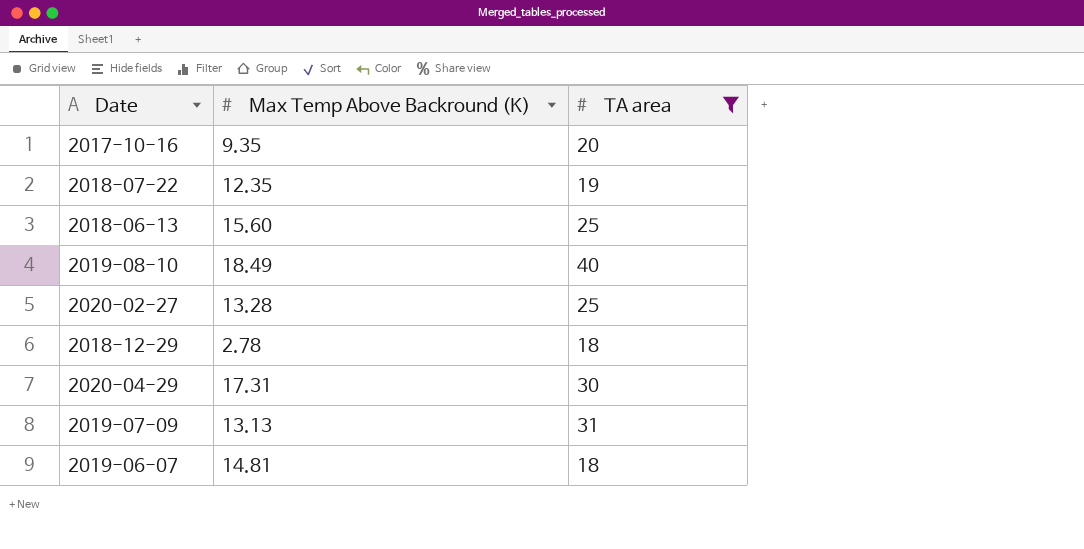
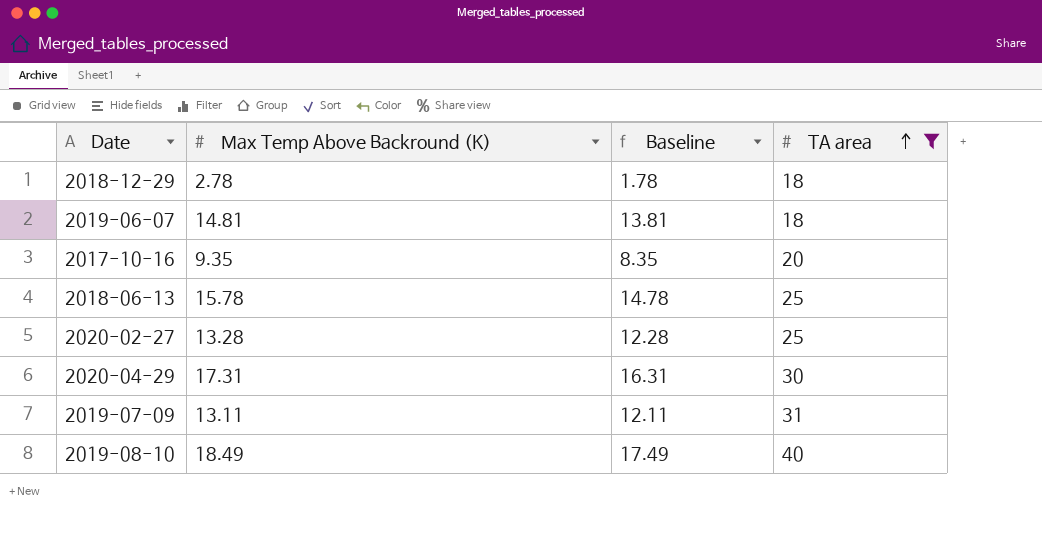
row order: none -> TA area ascending
column Baseline | formula: none -> [Max Temp Above Backround (K)] - 1
row 2018-07-22: 12.35 | 19 -> none
2018-06-13 | Max Temp Above Backround (K): 15.60 -> 15.78
2019-07-09 | Max Temp Above Backround (K): 13.13 -> 13.11

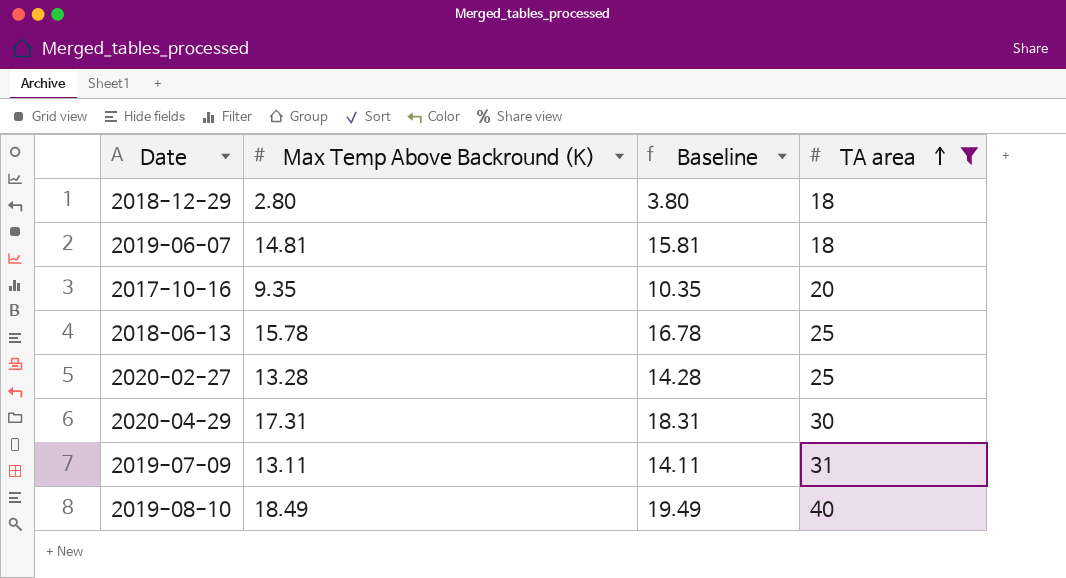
column Baseline | formula: [Max Temp Above Backround (K)] - 1 -> [Max Temp Above Backround (K)] + 1
2018-12-29 | Max Temp Above Backround (K): 2.78 -> 2.80

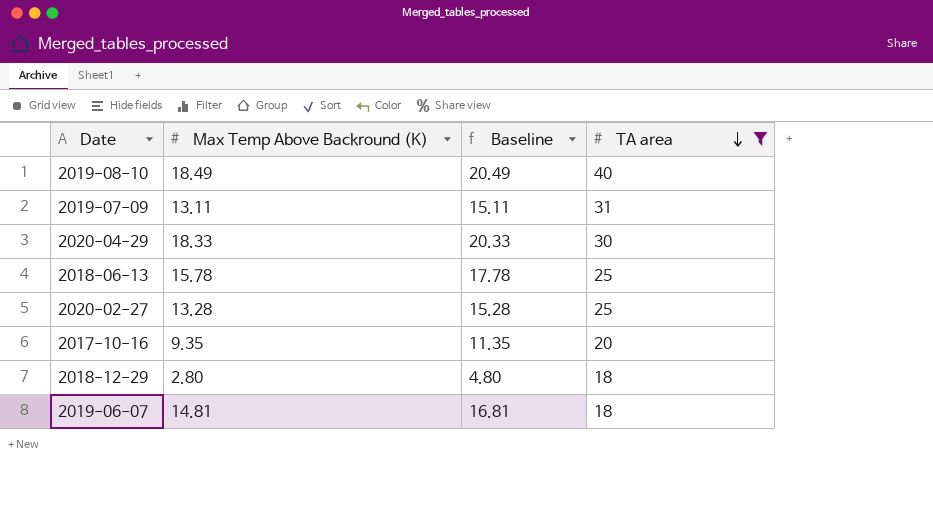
row order: TA area ascending -> TA area descending
column Baseline | formula: [Max Temp Above Backround (K)] + 1 -> [Max Temp Above Backround (K)] + 2
2020-04-29 | Max Temp Above Backround (K): 17.31 -> 18.33

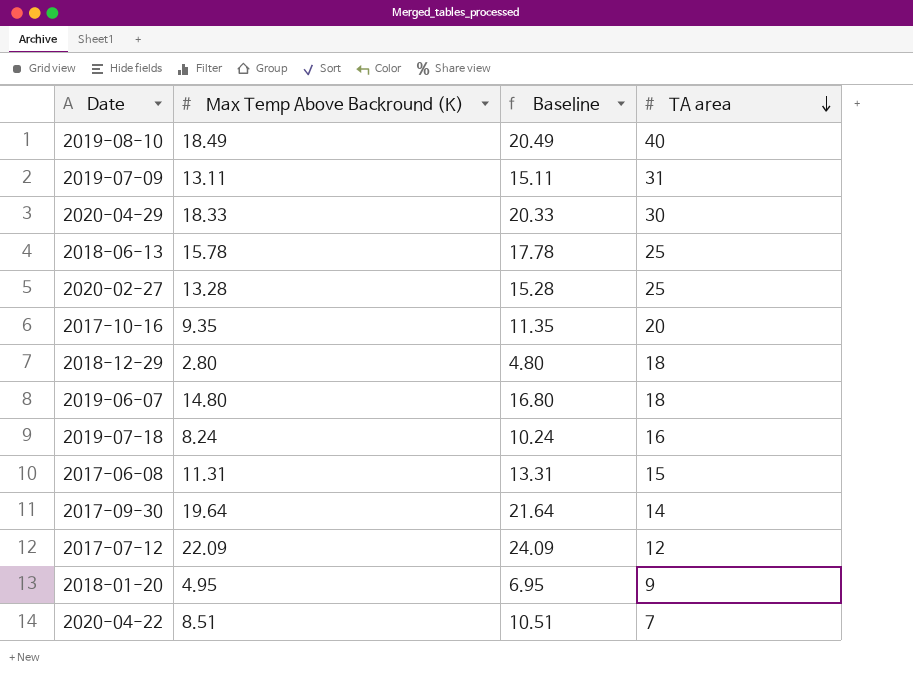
filter: TA area >= 18 -> none
2019-06-07 | Max Temp Above Backround (K): 14.81 -> 14.80
2019-06-07 | Baseline: 16.81 -> 16.80

